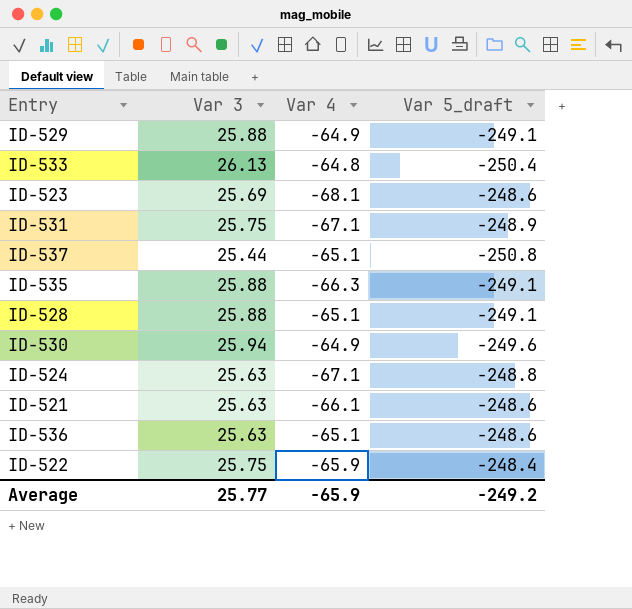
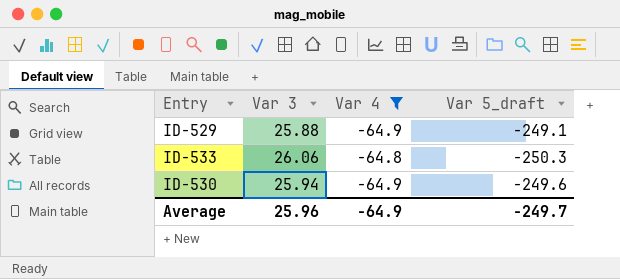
filter: none -> Var 4 >= -64.9
ID-533 | Var 3: 26.13 -> 26.06
ID-533 | Var 5_draft: -250.4 -> -250.3
Average | Var 3: 25.77 -> 25.96
Average | Var 4: -65.9 -> -64.9
Average | Var 5_draft: -249.2 -> -249.7

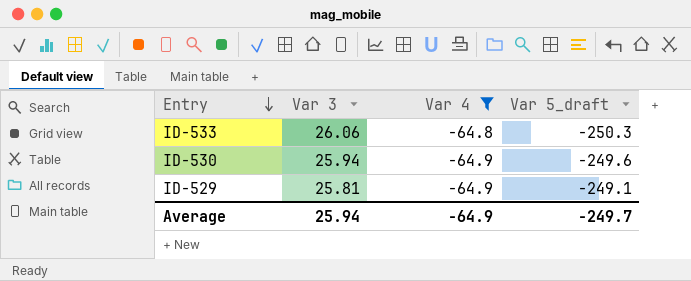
row order: none -> Entry descending
ID-529 | Var 3: 25.88 -> 25.81
Average | Var 3: 25.96 -> 25.94

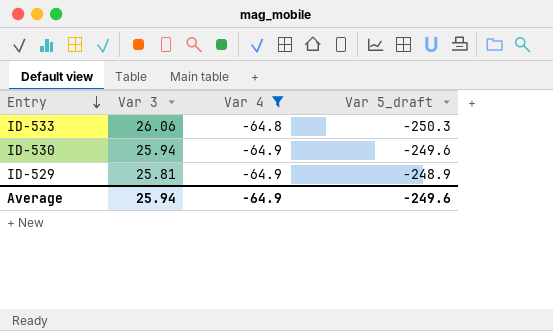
ID-529 | Var 5_draft: -249.1 -> -248.9
Average | Var 5_draft: -249.7 -> -249.6

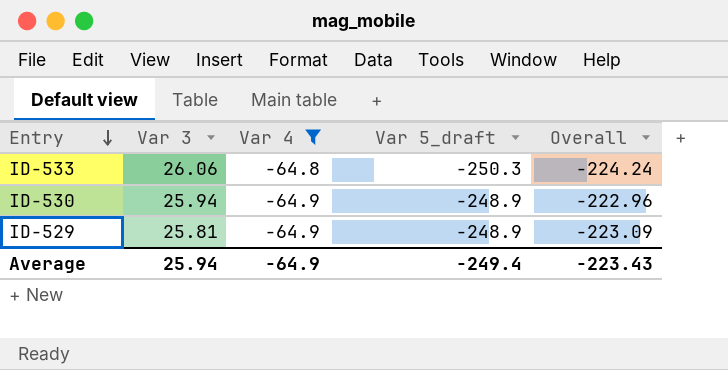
column Overall | formula: none -> [Var 3] + [Var 5_draft]
ID-530 | Var 5_draft: -249.6 -> -248.9
Average | Var 5_draft: -249.6 -> -249.4

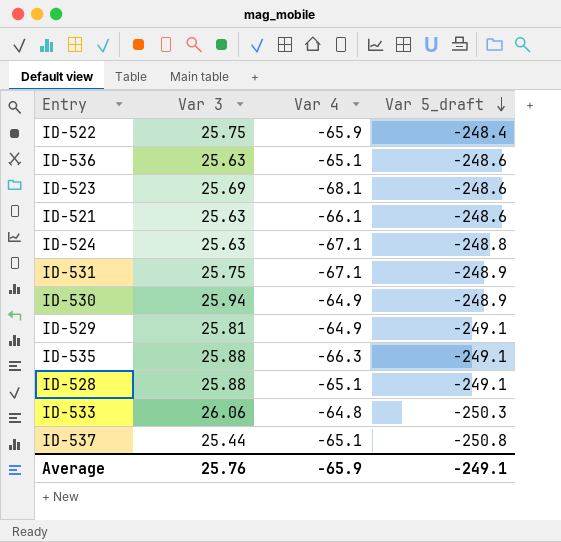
filter: Var 4 >= -64.9 -> none
row order: Entry descending -> Var 5_draft descending
column Overall | formula: [Var 3] + [Var 5_draft] -> none
ID-529 | Var 5_draft: -248.9 -> -249.1
Average | Var 3: 25.94 -> 25.76
Average | Var 4: -64.9 -> -65.9
Average | Var 5_draft: -249.4 -> -249.1

